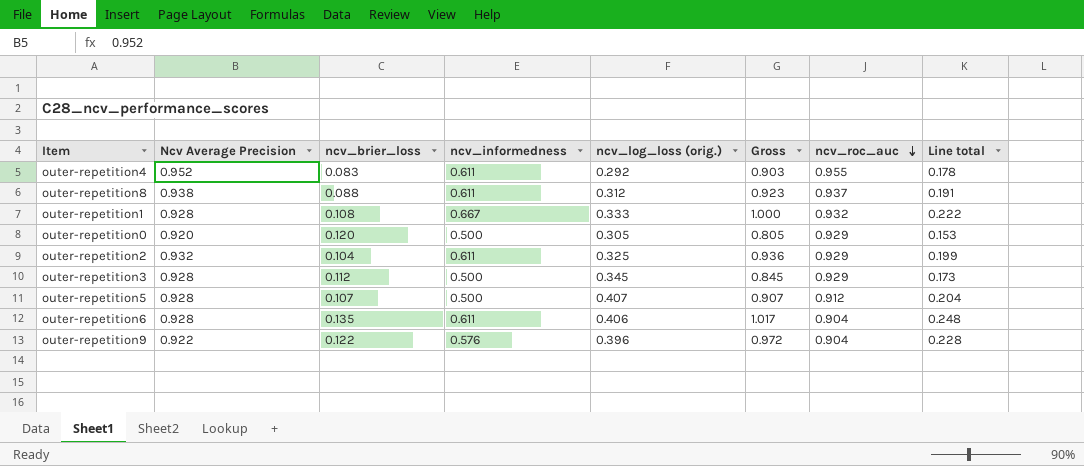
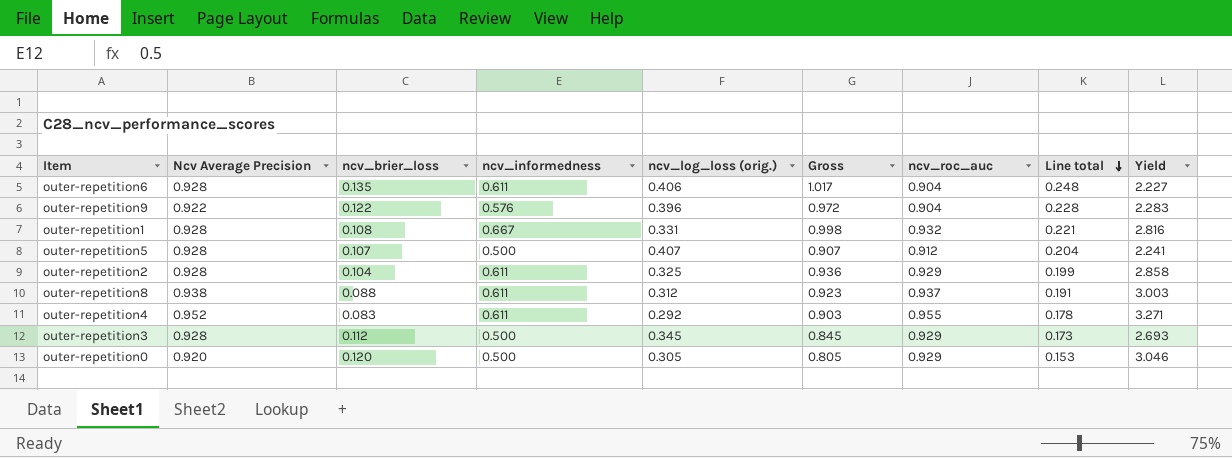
row order: ncv_roc_auc descending -> Line total descending
column Yield | formula: none -> [ncv_roc_auc] / [ncv_log_loss (orig.)]
outer-repetition1 | ncv_log_loss (orig.): 0.333 -> 0.331
outer-repetition1 | Gross: 1.000 -> 0.998
outer-repetition1 | Line total: 0.222 -> 0.221
outer-repetition2 | Ncv Average Precision: 0.932 -> 0.928

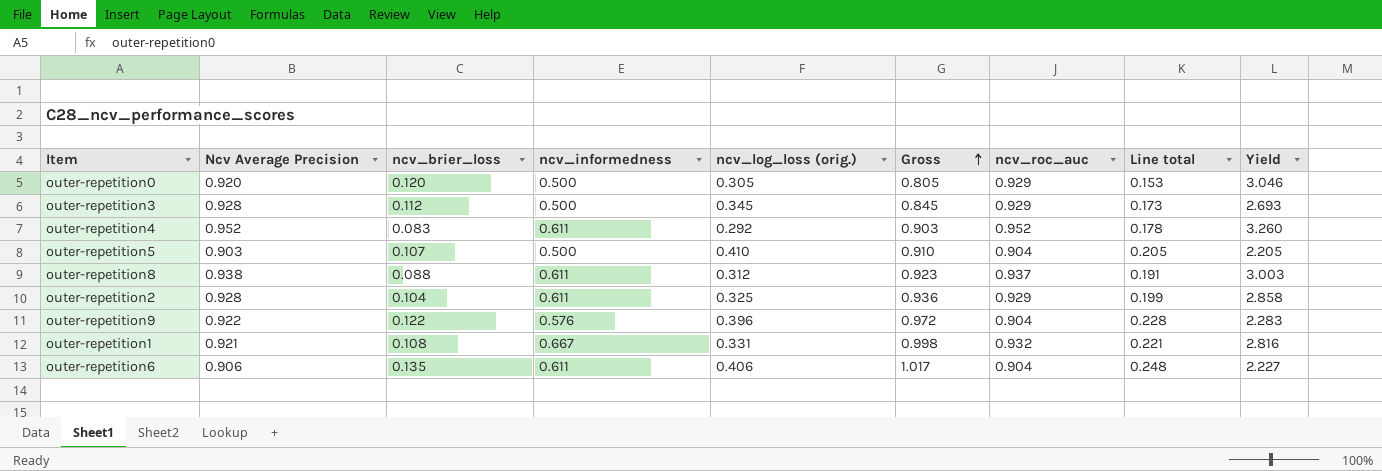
row order: Line total descending -> Gross ascending
outer-repetition4 | ncv_roc_auc: 0.955 -> 0.952
outer-repetition4 | Yield: 3.271 -> 3.260
outer-repetition5 | Ncv Average Precision: 0.928 -> 0.903
outer-repetition5 | ncv_log_loss (orig.): 0.407 -> 0.410
outer-repetition5 | Gross: 0.907 -> 0.910
outer-repetition5 | ncv_roc_auc: 0.912 -> 0.904
outer-repetition5 | Line total: 0.204 -> 0.205
outer-repetition5 | Yield: 2.241 -> 2.205
outer-repetition1 | Ncv Average Precision: 0.928 -> 0.921
outer-repetition6 | Ncv Average Precision: 0.928 -> 0.906

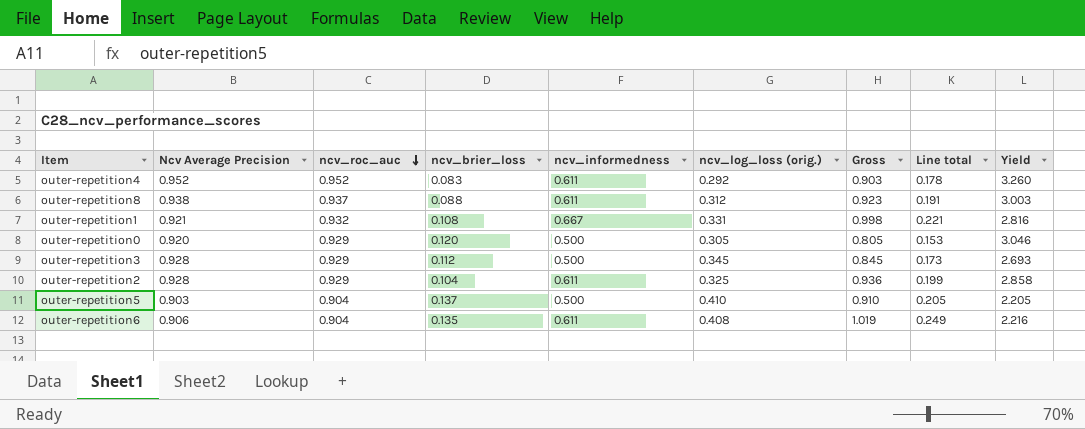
row order: Gross ascending -> ncv_roc_auc descending
column ncv_roc_auc | position: 7 -> 3
row outer-repetition9: 0.922 | 0.122 | 0.576 | 0.396 | 0.972 | 0.904 | 0.228 | 2.283 -> none
outer-repetition5 | ncv_brier_loss: 0.107 -> 0.137
outer-repetition6 | ncv_log_loss (orig.): 0.406 -> 0.408
outer-repetition6 | Gross: 1.017 -> 1.019
outer-repetition6 | Line total: 0.248 -> 0.249
outer-repetition6 | Yield: 2.227 -> 2.216

